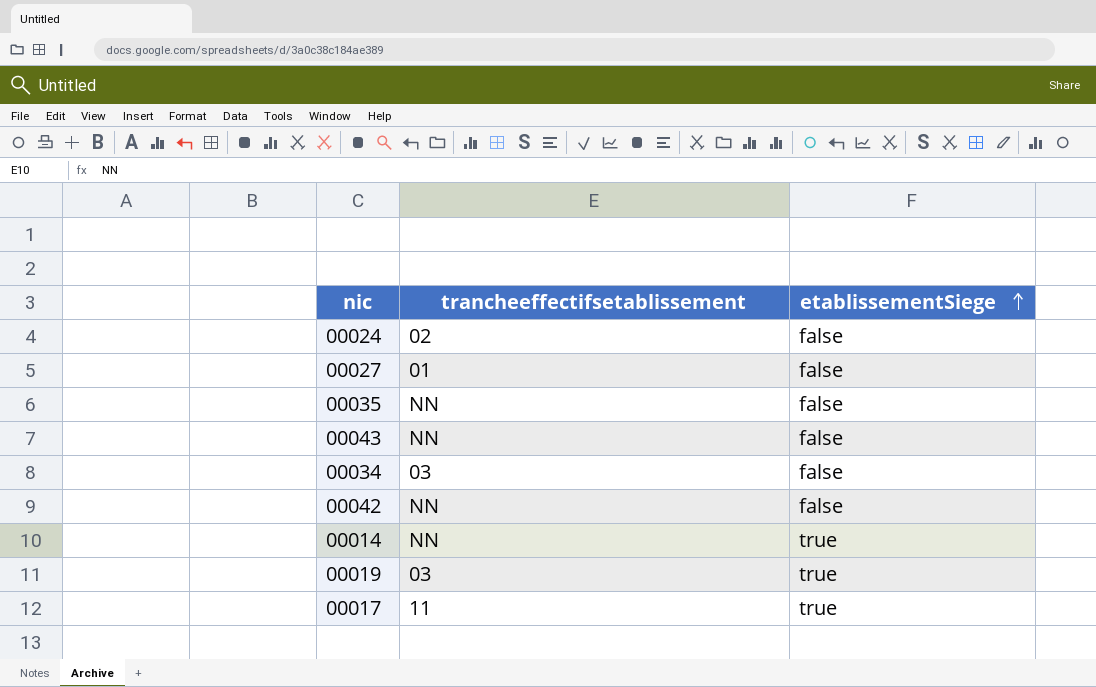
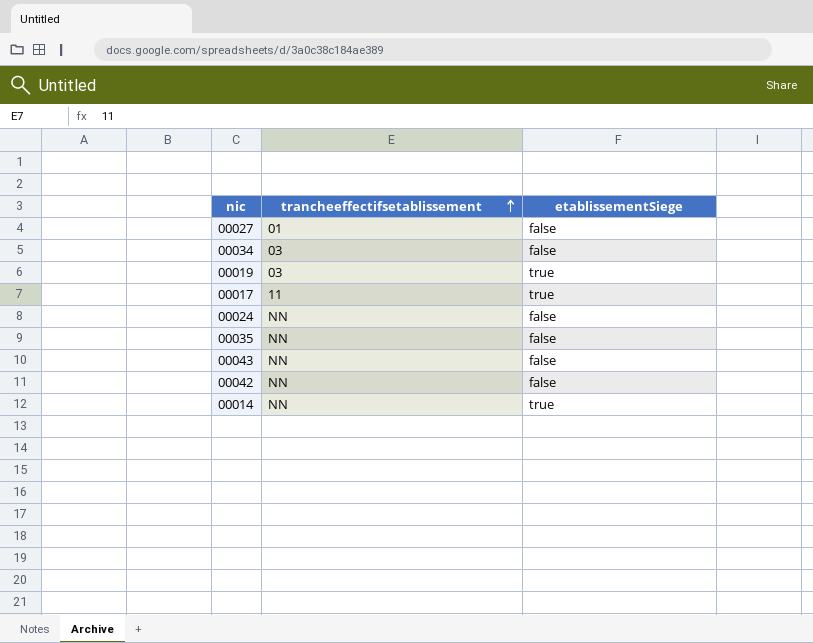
row order: etablissementSiege ascending -> trancheeffectifsetablissement ascending
00024 | trancheeffectifsetablissement: 02 -> NN

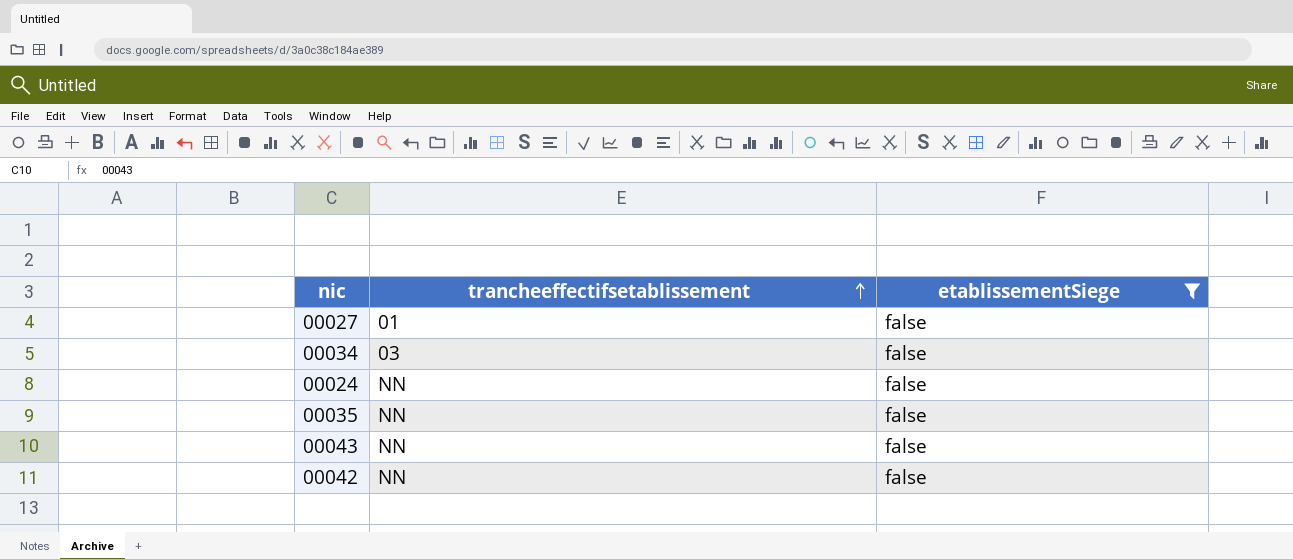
filter: none -> etablissementSiege = false

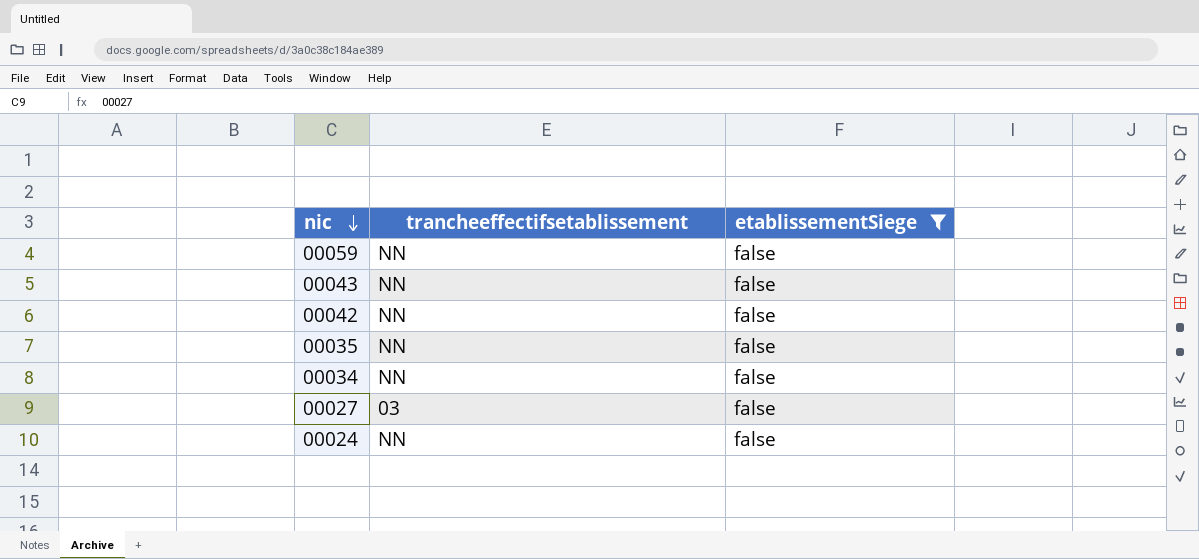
row order: trancheeffectifsetablissement ascending -> nic descending
row 00059: none -> NN | false
00034 | trancheeffectifsetablissement: 03 -> NN
00027 | trancheeffectifsetablissement: 01 -> 03

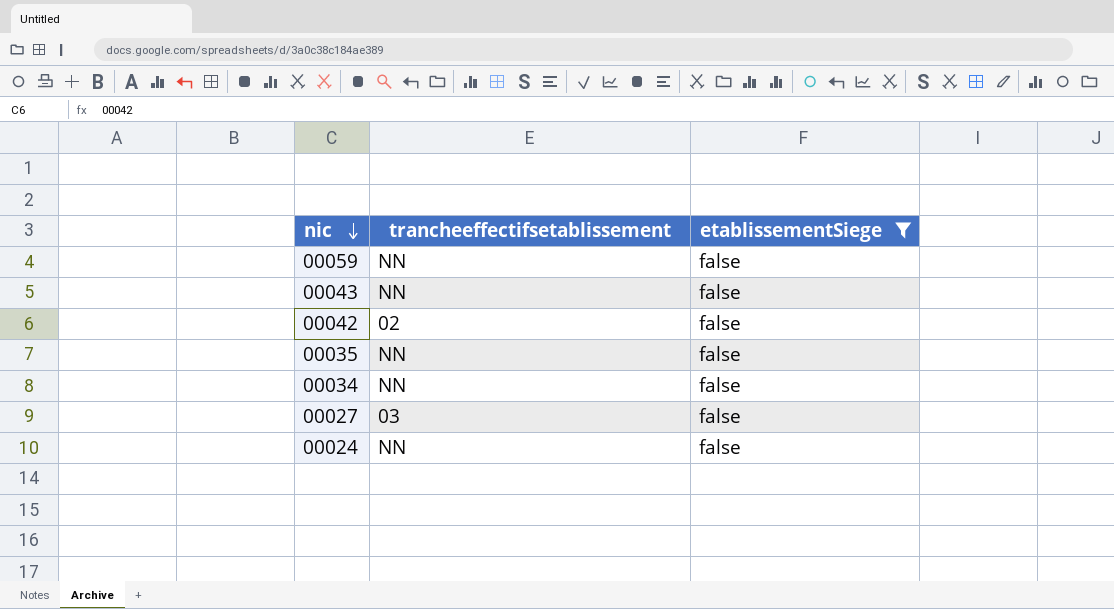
00042 | trancheeffectifsetablissement: NN -> 02

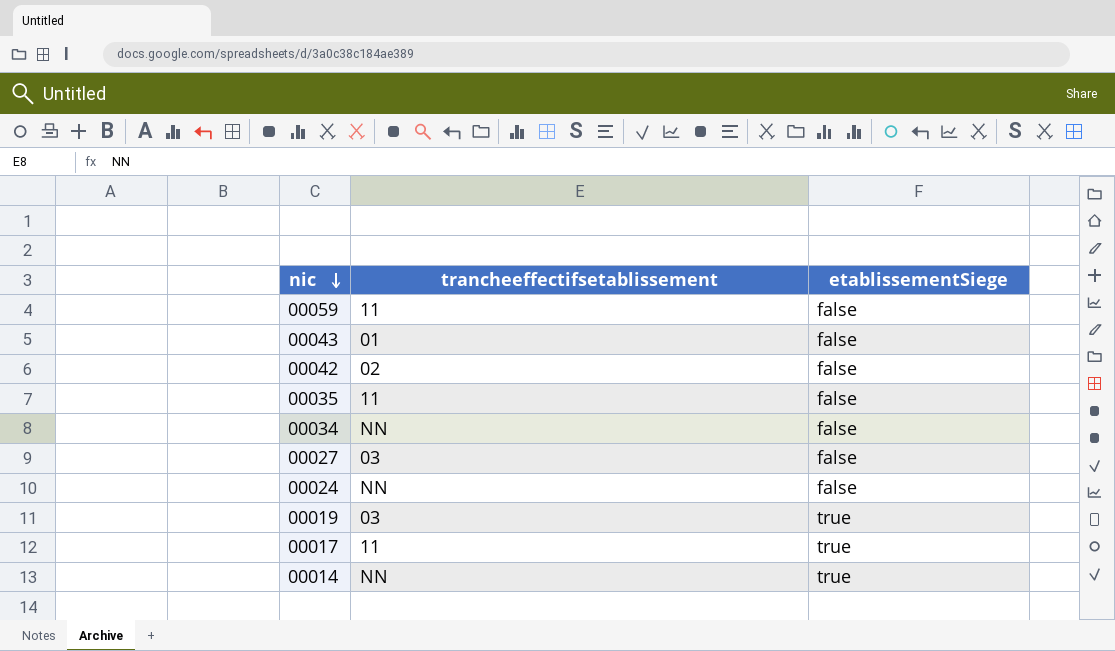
filter: etablissementSiege = false -> none
00059 | trancheeffectifsetablissement: NN -> 11
00043 | trancheeffectifsetablissement: NN -> 01
00035 | trancheeffectifsetablissement: NN -> 11

